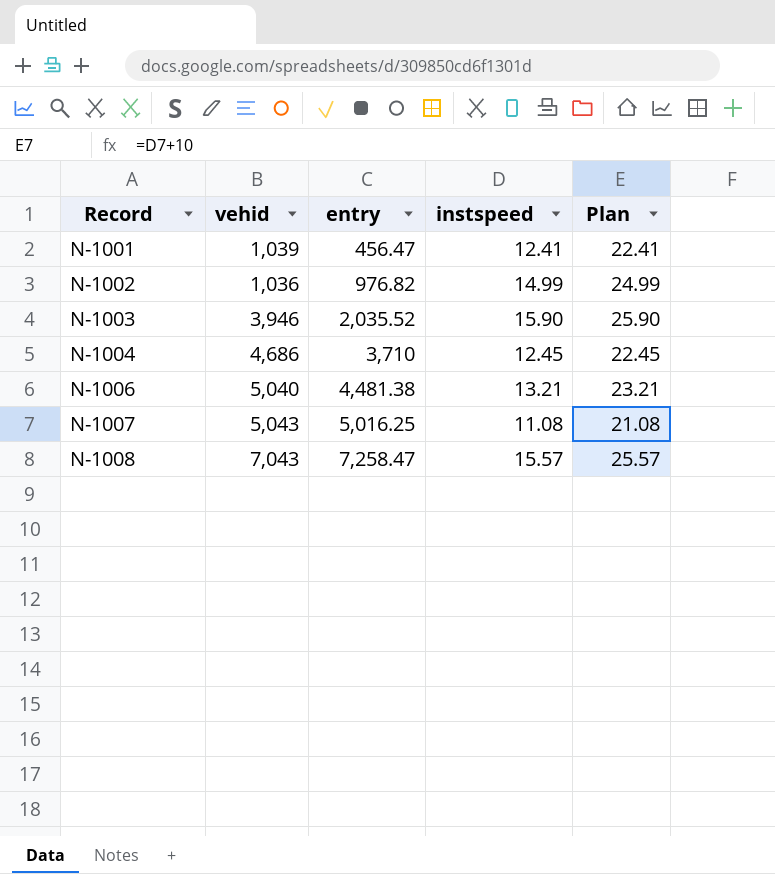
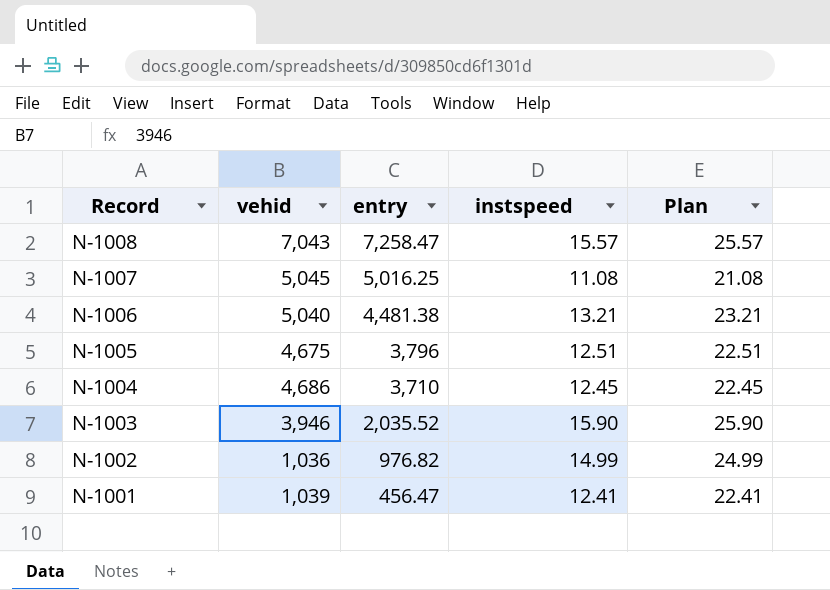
row order: Record ascending -> Record descending
N-1007 | vehid: 5,043 -> 5,045
row N-1005: none -> 4,675 | 3,796 | 12.51 | 22.51

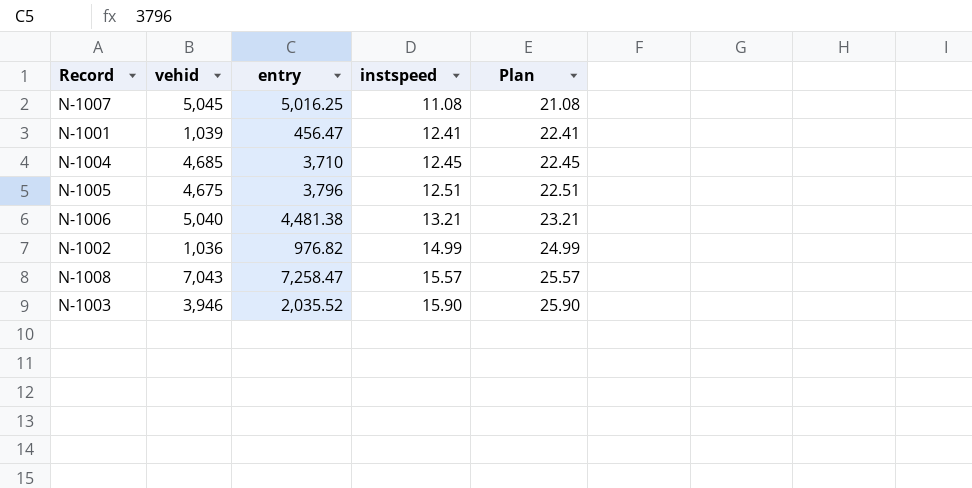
row order: Record descending -> instspeed ascending
N-1004 | vehid: 4,686 -> 4,685

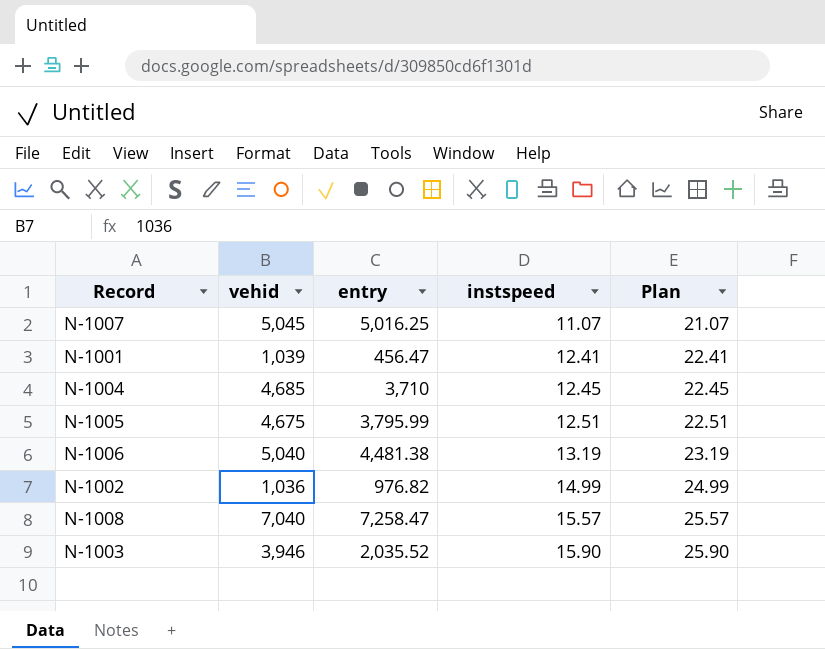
N-1007 | instspeed: 11.08 -> 11.07
N-1007 | Plan: 21.08 -> 21.07
N-1005 | entry: 3,796 -> 3,795.99
N-1006 | instspeed: 13.21 -> 13.19
N-1006 | Plan: 23.21 -> 23.19
N-1008 | vehid: 7,043 -> 7,040

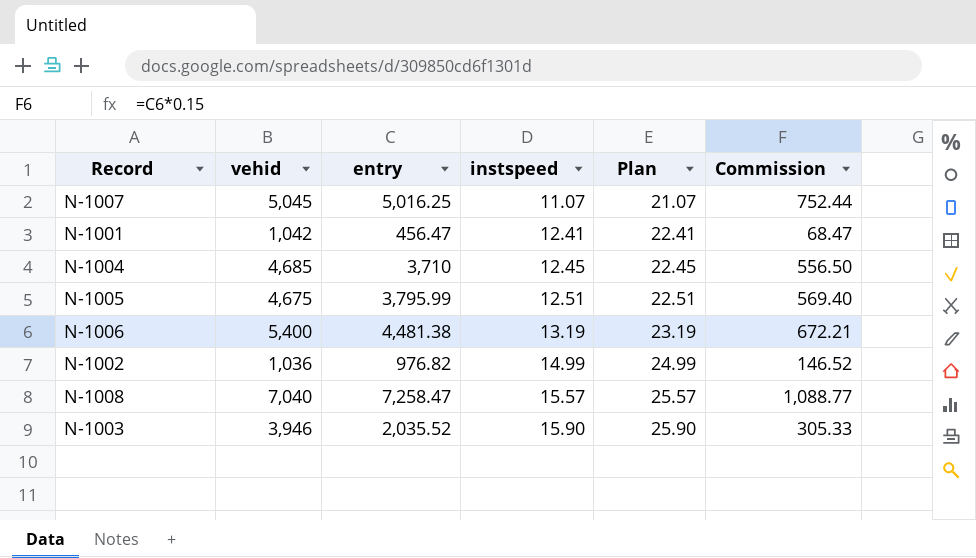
column Commission | formula: none -> [entry] * 0.15
N-1001 | vehid: 1,039 -> 1,042
N-1006 | vehid: 5,040 -> 5,400

